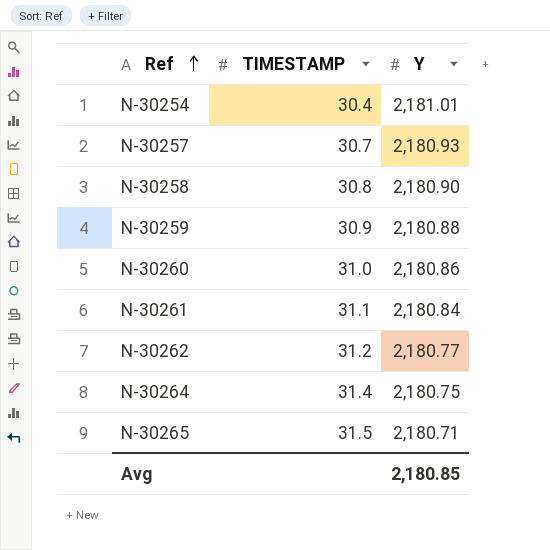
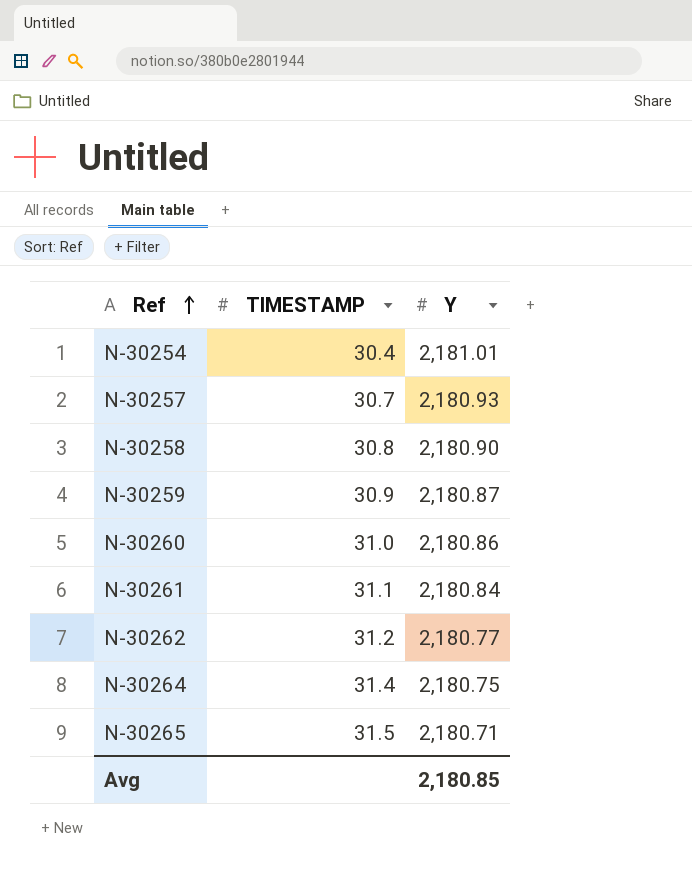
N-30259 | Y: 2,180.88 -> 2,180.87

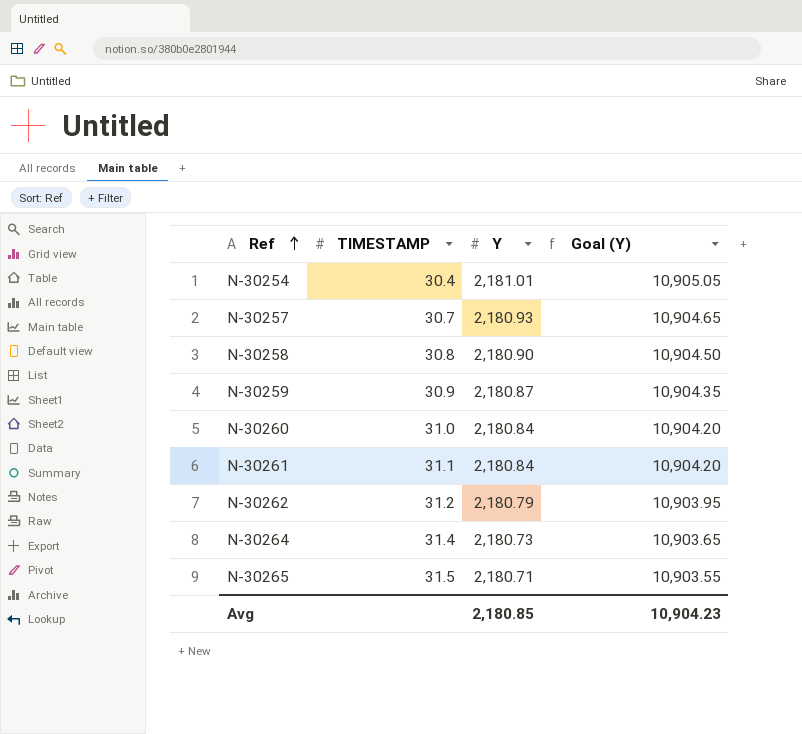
column Goal (Y) | formula: none -> [Y] * 5
N-30260 | Y: 2,180.86 -> 2,180.84
N-30262 | Y: 2,180.77 -> 2,180.79
N-30264 | Y: 2,180.75 -> 2,180.73

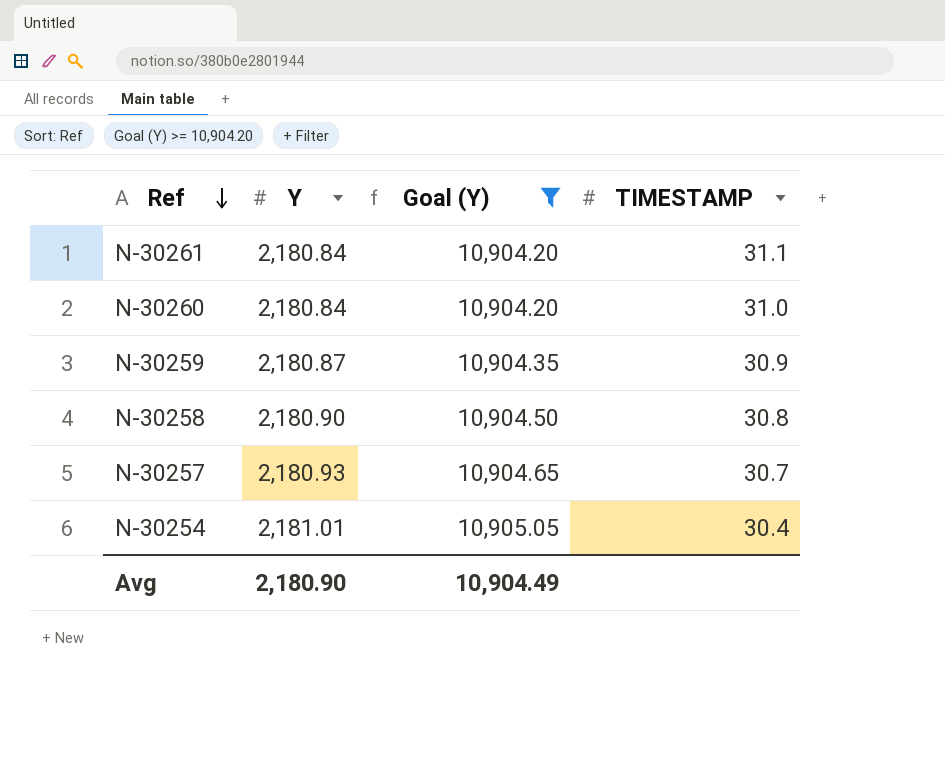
filter: none -> Goal (Y) >= 10,904.20
row order: Ref ascending -> Ref descending
column TIMESTAMP | position: 2 -> 4
Avg | Y: 2,180.85 -> 2,180.90
Avg | Goal (Y): 10,904.23 -> 10,904.49

